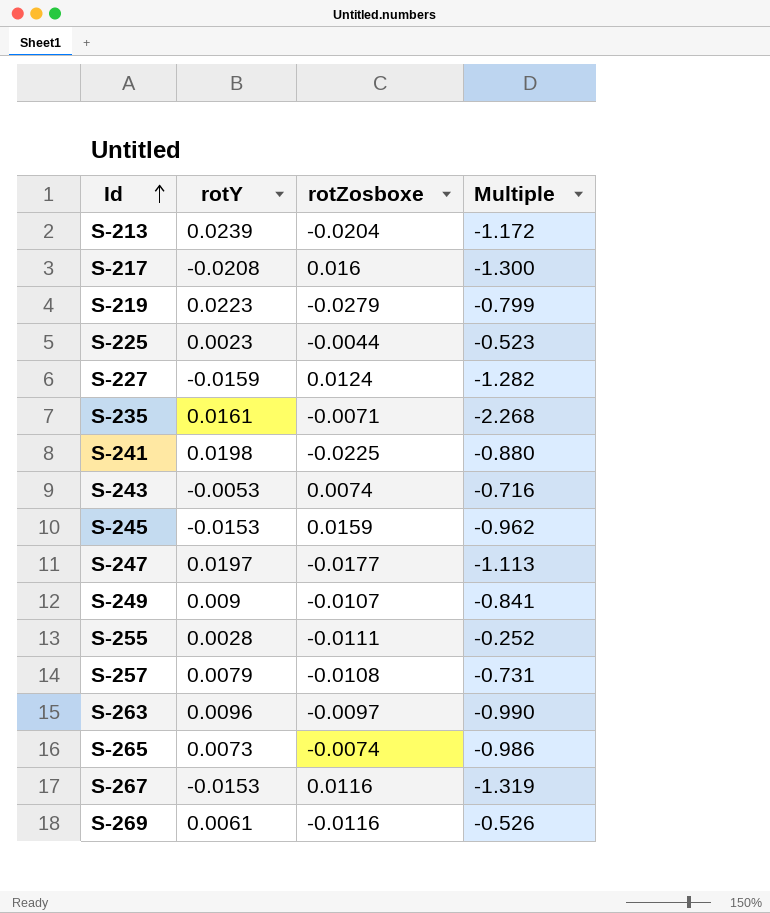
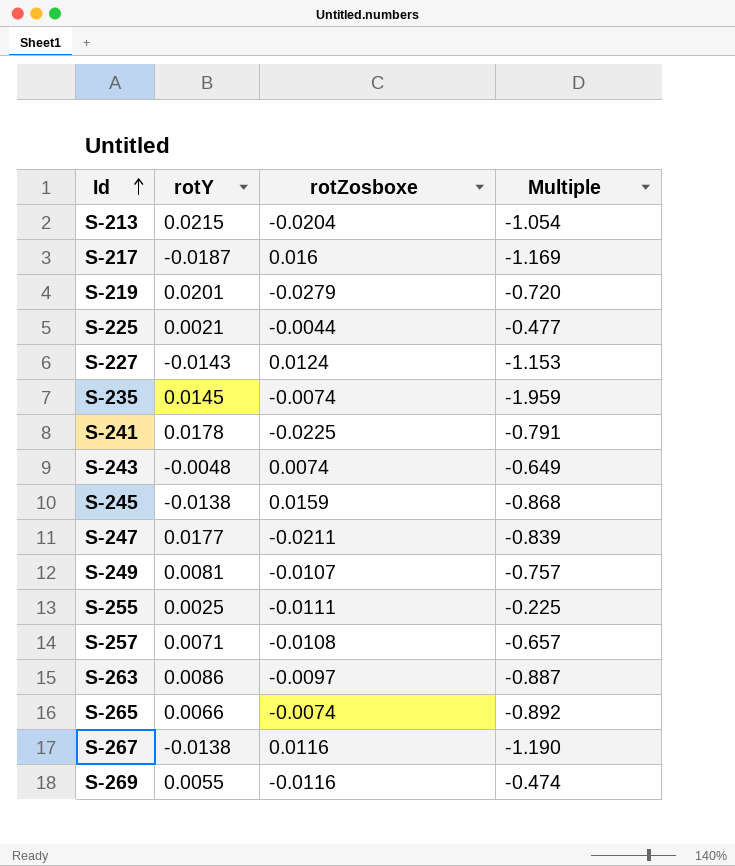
S-213 | rotY: 0.0239 -> 0.0215
S-213 | Multiple: -1.172 -> -1.054
S-217 | rotY: -0.0208 -> -0.0187
S-217 | Multiple: -1.300 -> -1.169
S-219 | rotY: 0.0223 -> 0.0201
S-219 | Multiple: -0.799 -> -0.720
S-225 | rotY: 0.0023 -> 0.0021
S-225 | Multiple: -0.523 -> -0.477
S-227 | rotY: -0.0159 -> -0.0143
S-227 | Multiple: -1.282 -> -1.153
S-235 | rotY: 0.0161 -> 0.0145
S-235 | rotZosboxe: -0.0071 -> -0.0074
S-235 | Multiple: -2.268 -> -1.959
S-241 | rotY: 0.0198 -> 0.0178
S-241 | Multiple: -0.880 -> -0.791
S-243 | rotY: -0.0053 -> -0.0048
S-243 | Multiple: -0.716 -> -0.649
S-245 | rotY: -0.0153 -> -0.0138
S-245 | Multiple: -0.962 -> -0.868
S-247 | rotY: 0.0197 -> 0.0177
S-247 | rotZosboxe: -0.0177 -> -0.0211
S-247 | Multiple: -1.113 -> -0.839
S-249 | rotY: 0.009 -> 0.0081
S-249 | Multiple: -0.841 -> -0.757
S-255 | rotY: 0.0028 -> 0.0025
S-255 | Multiple: -0.252 -> -0.225
S-257 | rotY: 0.0079 -> 0.0071
S-257 | Multiple: -0.731 -> -0.657
S-263 | rotY: 0.0096 -> 0.0086
S-263 | Multiple: -0.990 -> -0.887
S-265 | rotY: 0.0073 -> 0.0066
S-265 | Multiple: -0.986 -> -0.892
S-267 | rotY: -0.0153 -> -0.0138
S-267 | Multiple: -1.319 -> -1.190
S-269 | rotY: 0.0061 -> 0.0055
S-269 | Multiple: -0.526 -> -0.474

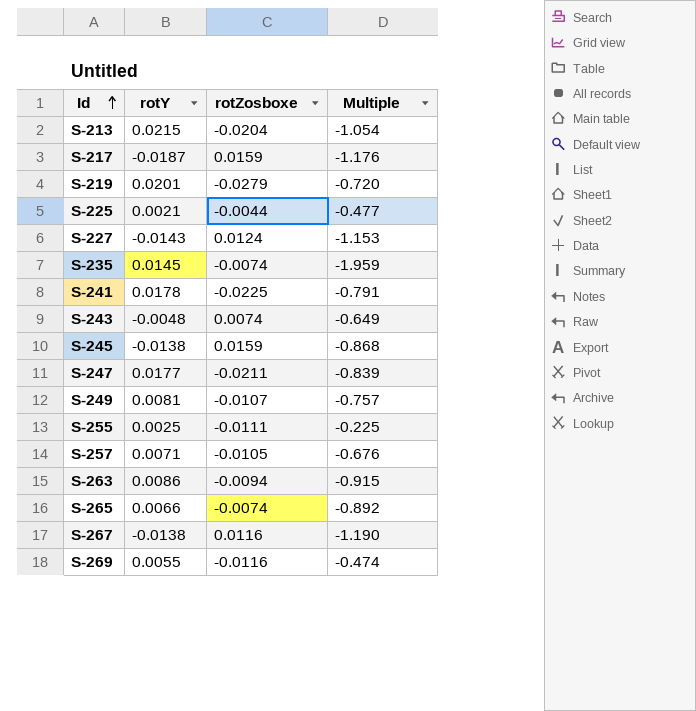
S-217 | rotZosboxe: 0.016 -> 0.0159
S-217 | Multiple: -1.169 -> -1.176
S-257 | rotZosboxe: -0.0108 -> -0.0105
S-257 | Multiple: -0.657 -> -0.676
S-263 | rotZosboxe: -0.0097 -> -0.0094
S-263 | Multiple: -0.887 -> -0.915

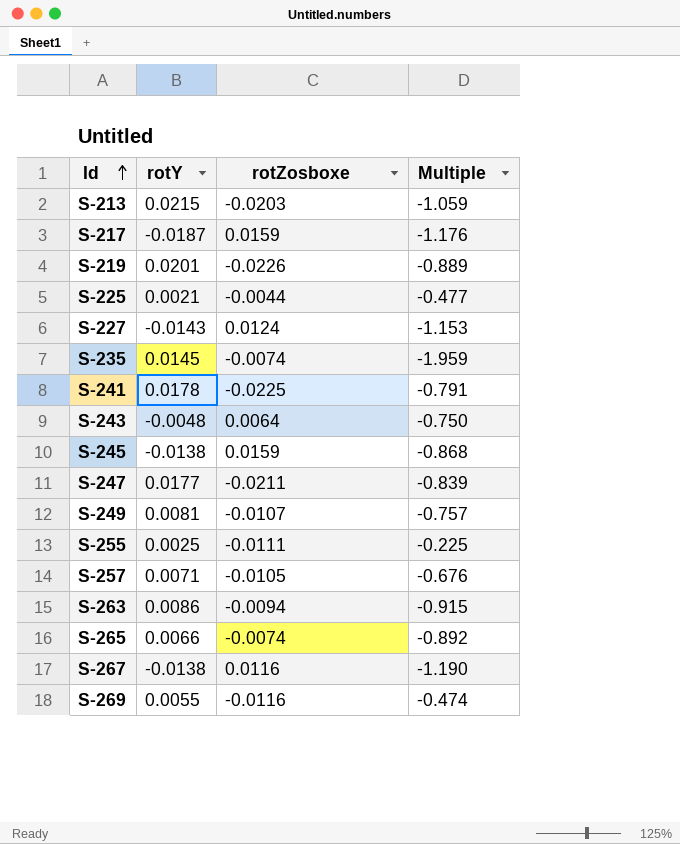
S-213 | rotZosboxe: -0.0204 -> -0.0203
S-213 | Multiple: -1.054 -> -1.059
S-219 | rotZosboxe: -0.0279 -> -0.0226
S-219 | Multiple: -0.720 -> -0.889
S-243 | rotZosboxe: 0.0074 -> 0.0064
S-243 | Multiple: -0.649 -> -0.750

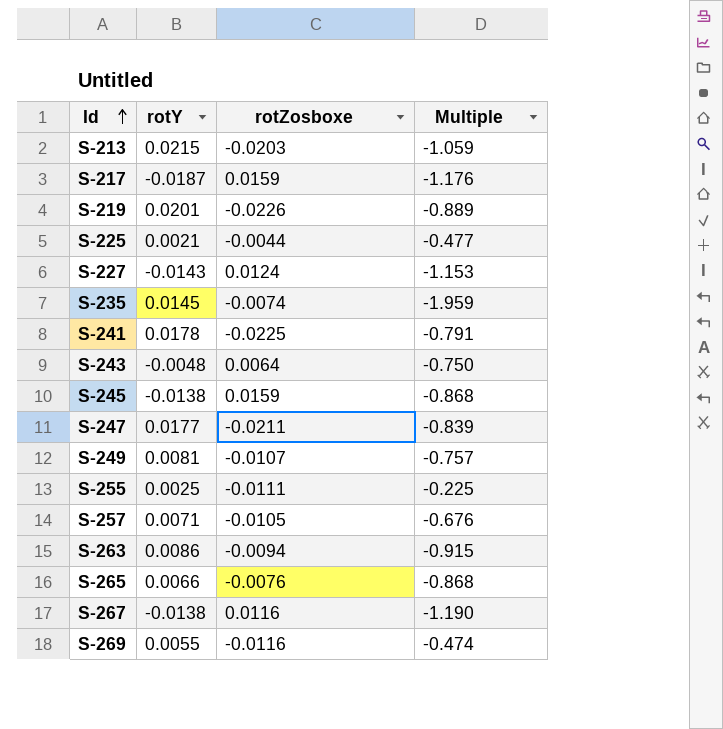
S-265 | rotZosboxe: -0.0074 -> -0.0076
S-265 | Multiple: -0.892 -> -0.868

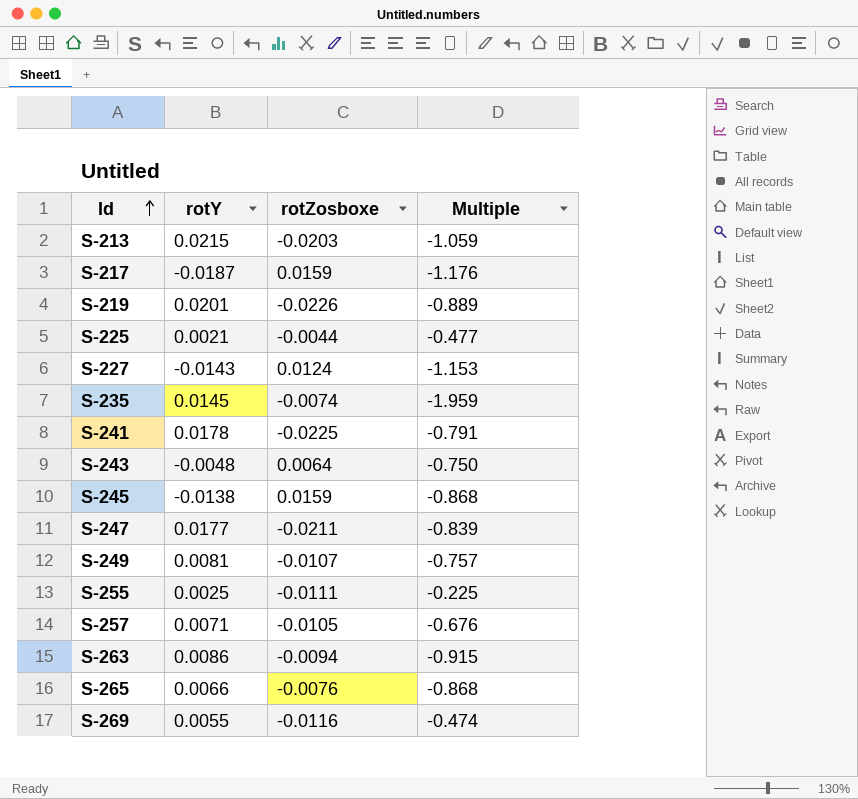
row S-267: -0.0138 | 0.0116 | -1.190 -> none

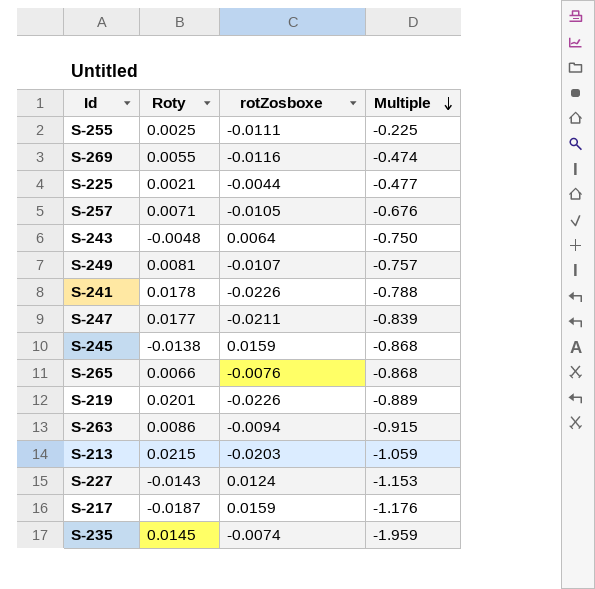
row order: Id ascending -> Multiple descending
column name: rotY -> Roty
S-241 | rotZosboxe: -0.0225 -> -0.0226
S-241 | Multiple: -0.791 -> -0.788

